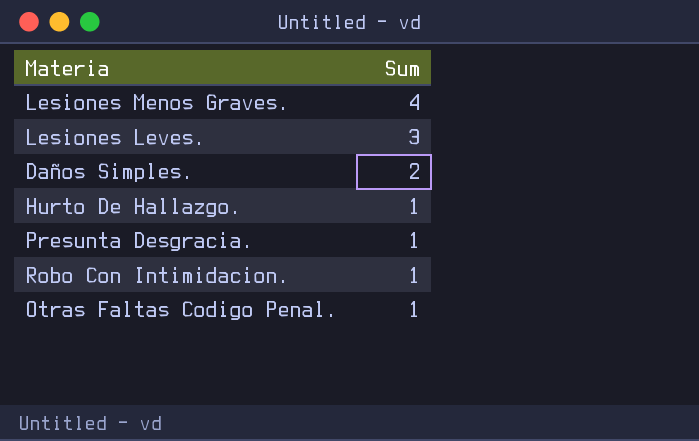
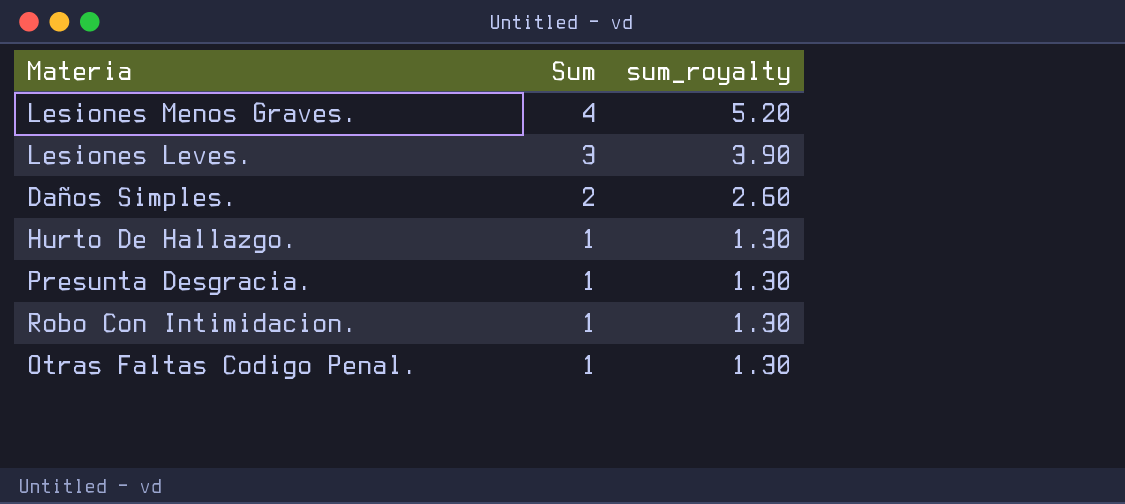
column sum_royalty | formula: none -> [Sum] * 1.3

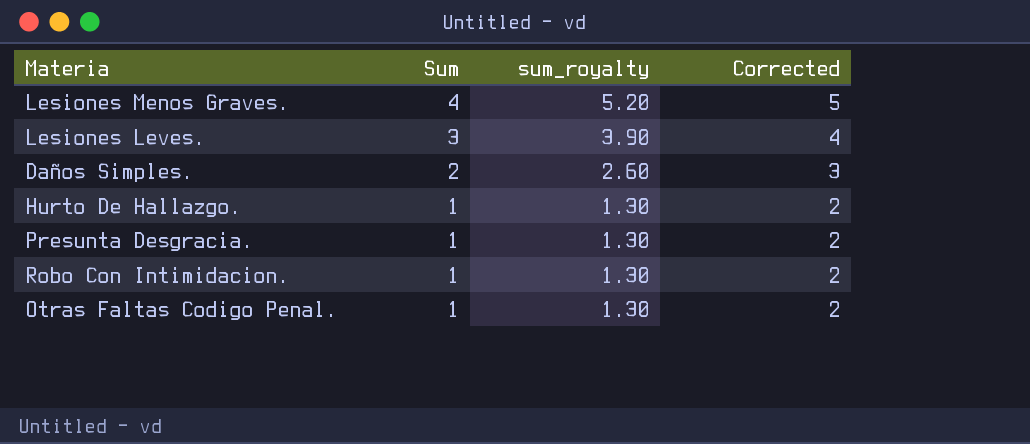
column Corrected | formula: none -> [Sum] + 1

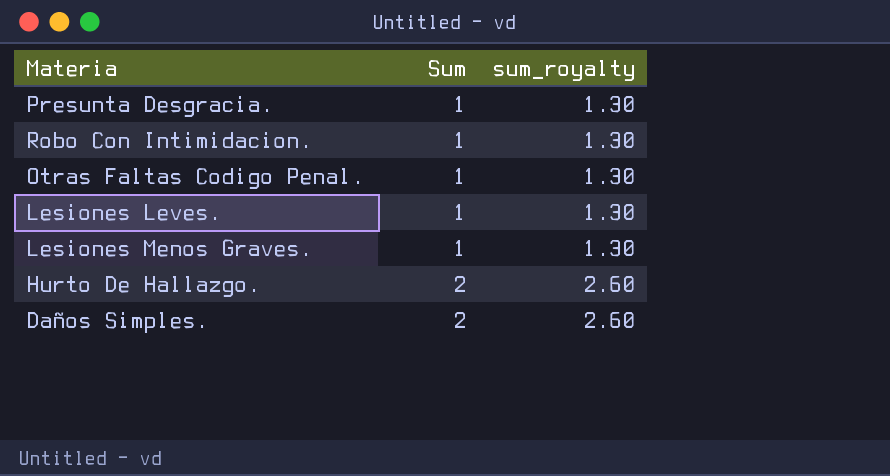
row order: Sum descending -> Sum ascending
column Corrected | formula: [Sum] + 1 -> none
Lesiones Leves. | Sum: 3 -> 1
Lesiones Leves. | sum_royalty: 3.90 -> 1.30
Lesiones Menos Graves. | Sum: 4 -> 1
Lesiones Menos Graves. | sum_royalty: 5.20 -> 1.30
Hurto De Hallazgo. | Sum: 1 -> 2
Hurto De Hallazgo. | sum_royalty: 1.30 -> 2.60

